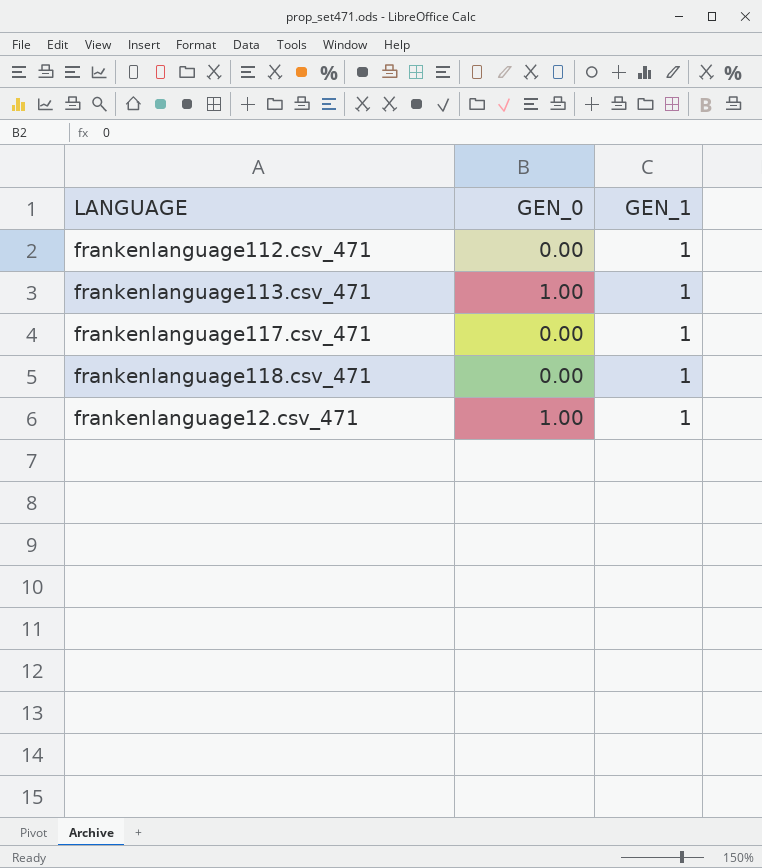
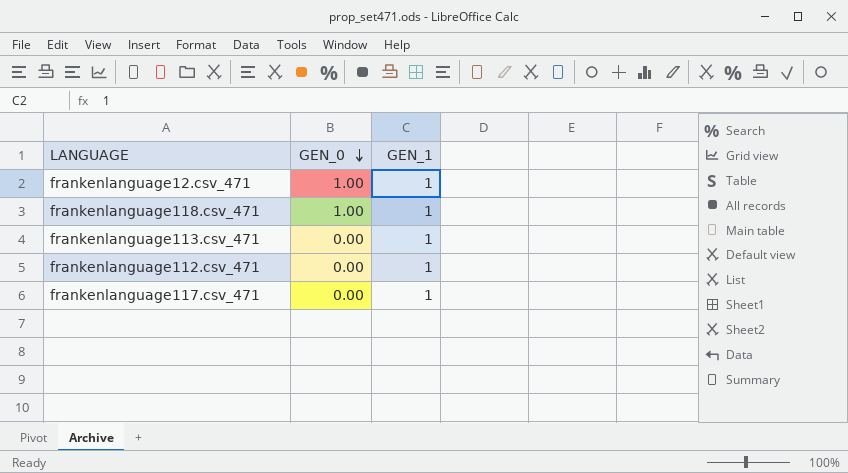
row order: none -> GEN_0 descending
frankenlanguage118.csv_471 | GEN_0: 0.00 -> 1.00
frankenlanguage113.csv_471 | GEN_0: 1.00 -> 0.00

